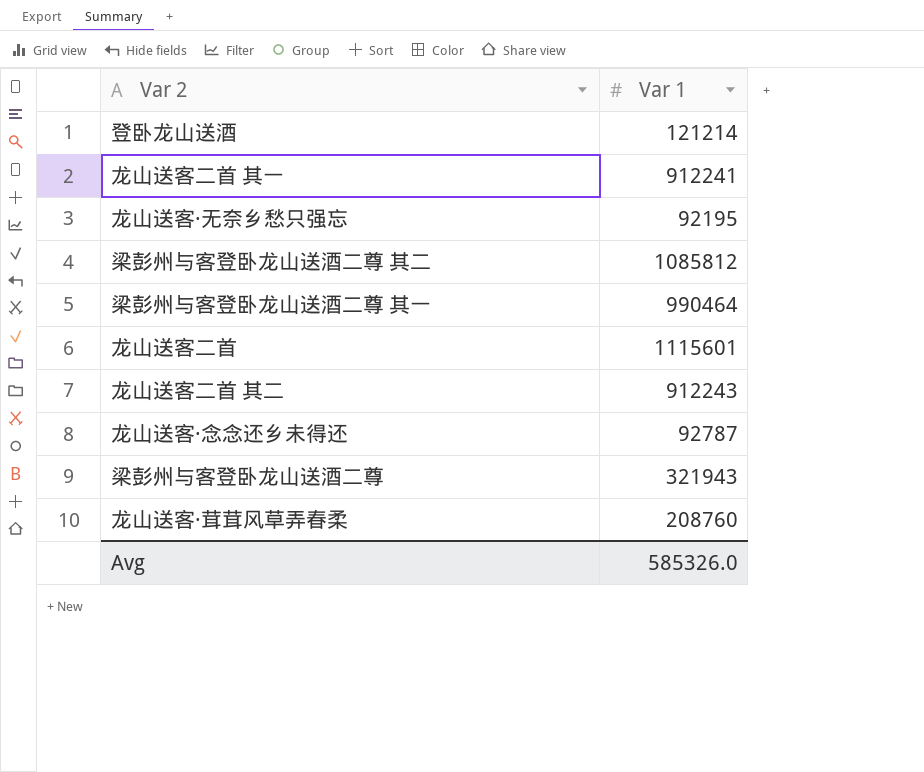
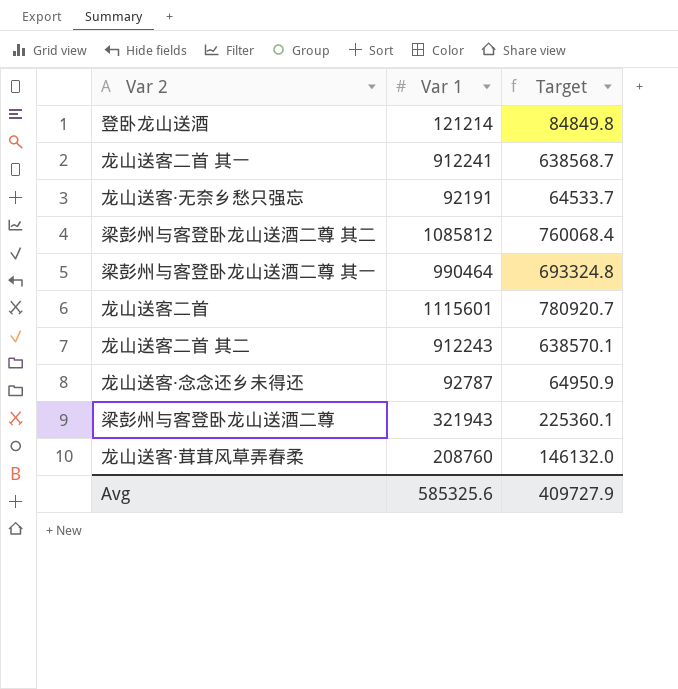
column Target | formula: none -> [Var 1] * 0.7
龙山送客·无奈乡愁只强忘 | Var 1: 92195 -> 92191
Avg | Var 1: 585326.0 -> 585325.6

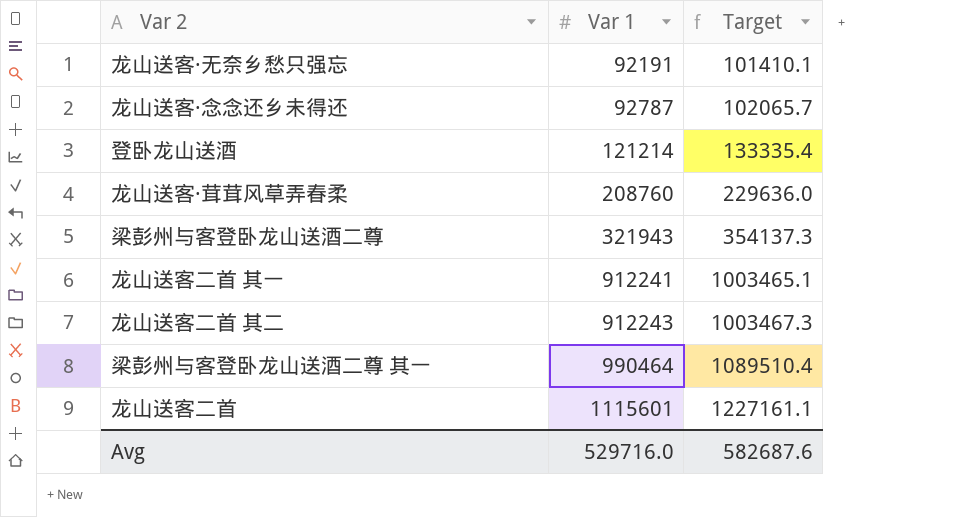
row order: none -> Var 1 ascending
column Target | formula: [Var 1] * 0.7 -> [Var 1] * 1.1
row 梁彭州与客登卧龙山送酒二尊 其二: 1085812 | 760068.4 -> none
Avg | Var 1: 585325.6 -> 529716.0
Avg | Target: 409727.9 -> 582687.6

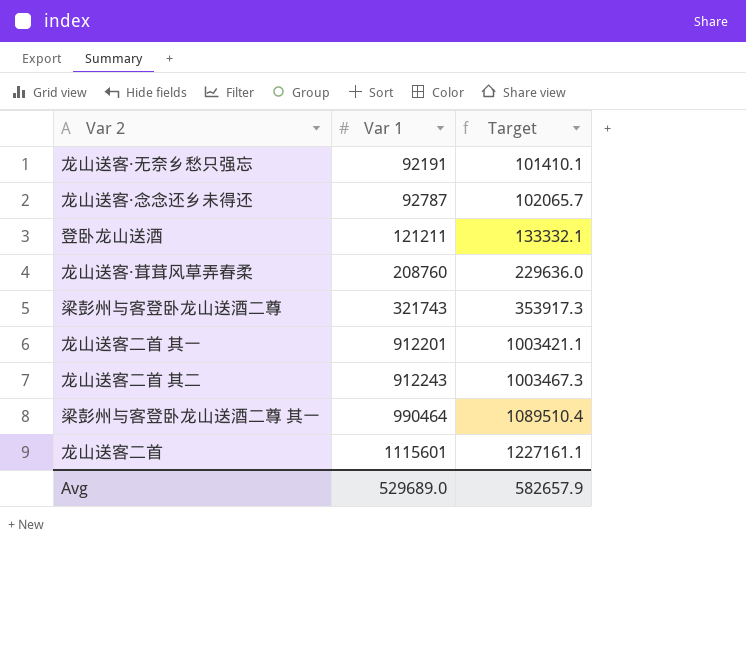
登卧龙山送酒 | Var 1: 121214 -> 121211
登卧龙山送酒 | Target: 133335.4 -> 133332.1
梁彭州与客登卧龙山送酒二尊 | Var 1: 321943 -> 321743
梁彭州与客登卧龙山送酒二尊 | Target: 354137.3 -> 353917.3
龙山送客二首 其一 | Var 1: 912241 -> 912201
龙山送客二首 其一 | Target: 1003465.1 -> 1003421.1
Avg | Var 1: 529716.0 -> 529689.0
Avg | Target: 582687.6 -> 582657.9

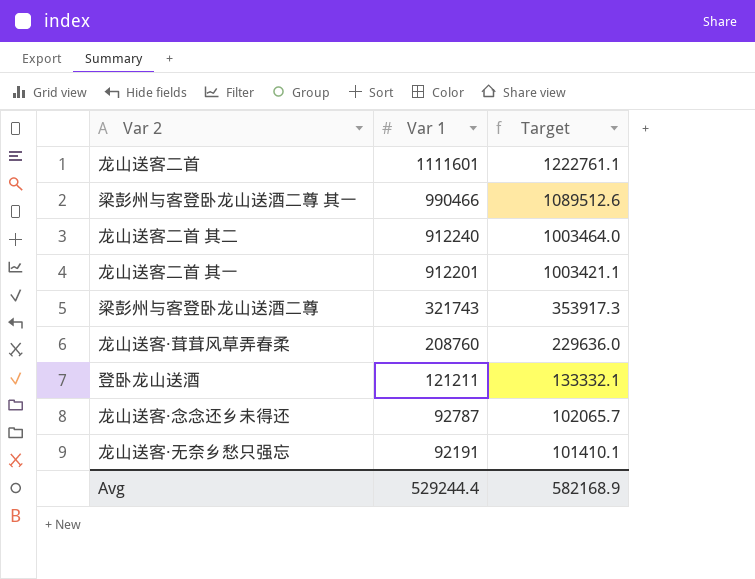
row order: Var 1 ascending -> Var 1 descending
龙山送客二首 | Var 1: 1115601 -> 1111601
龙山送客二首 | Target: 1227161.1 -> 1222761.1
梁彭州与客登卧龙山送酒二尊 其一 | Var 1: 990464 -> 990466
梁彭州与客登卧龙山送酒二尊 其一 | Target: 1089510.4 -> 1089512.6
龙山送客二首 其二 | Var 1: 912243 -> 912240
龙山送客二首 其二 | Target: 1003467.3 -> 1003464.0
Avg | Var 1: 529689.0 -> 529244.4
Avg | Target: 582657.9 -> 582168.9

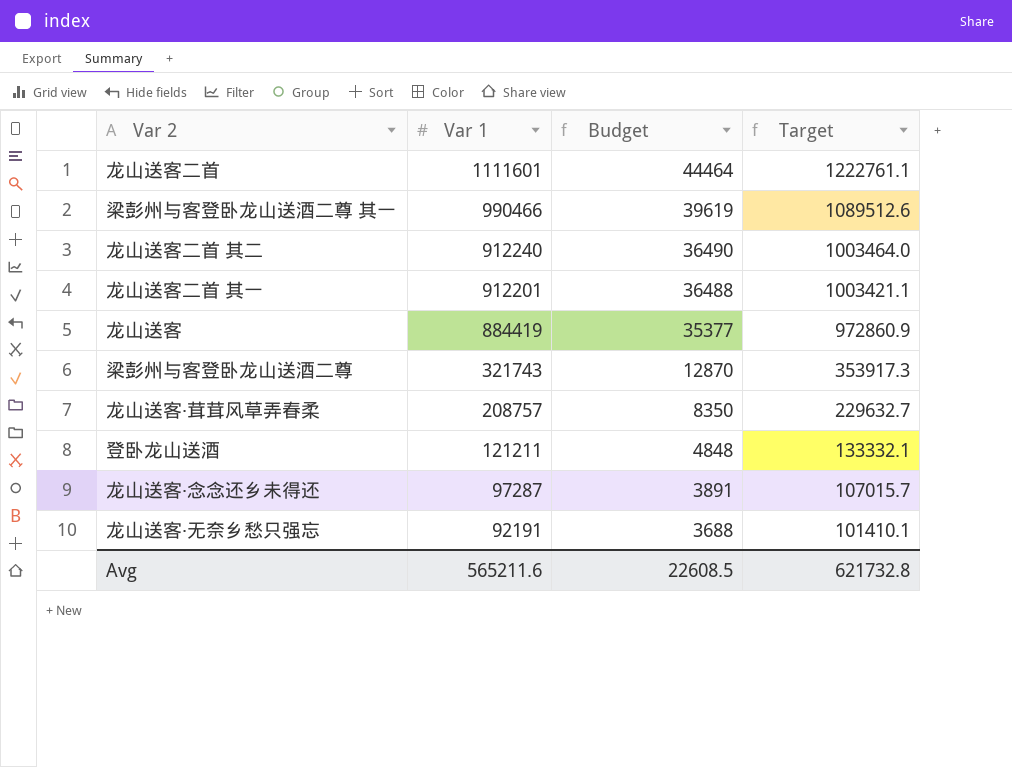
column Budget | formula: none -> [Var 1] * 0.04
row 龙山送客: none -> 884419 | 35377 | 972860.9
龙山送客·茸茸风草弄春柔 | Var 1: 208760 -> 208757
龙山送客·茸茸风草弄春柔 | Target: 229636.0 -> 229632.7
龙山送客·念念还乡未得还 | Var 1: 92787 -> 97287
龙山送客·念念还乡未得还 | Target: 102065.7 -> 107015.7
Avg | Var 1: 529244.4 -> 565211.6
Avg | Target: 582168.9 -> 621732.8

